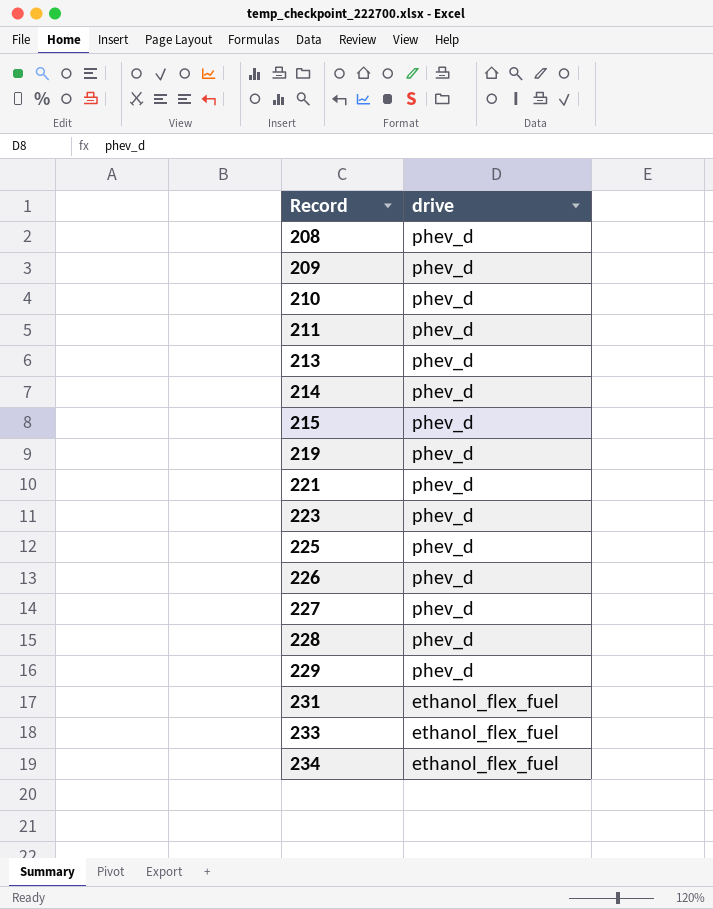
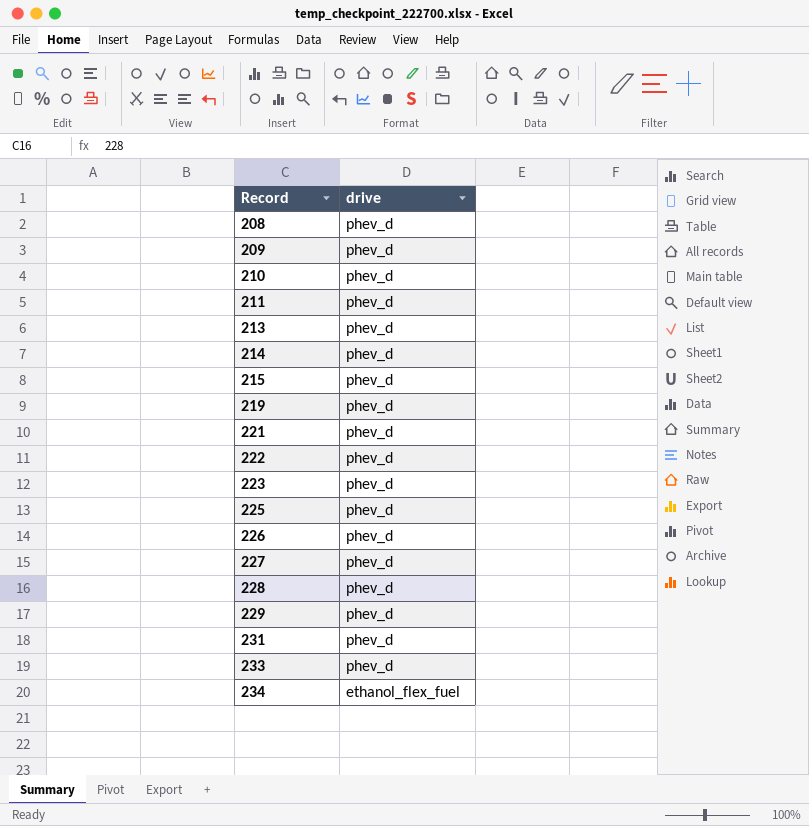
row 222: none -> phev_d
231 | drive: ethanol_flex_fuel -> phev_d
233 | drive: ethanol_flex_fuel -> phev_d

